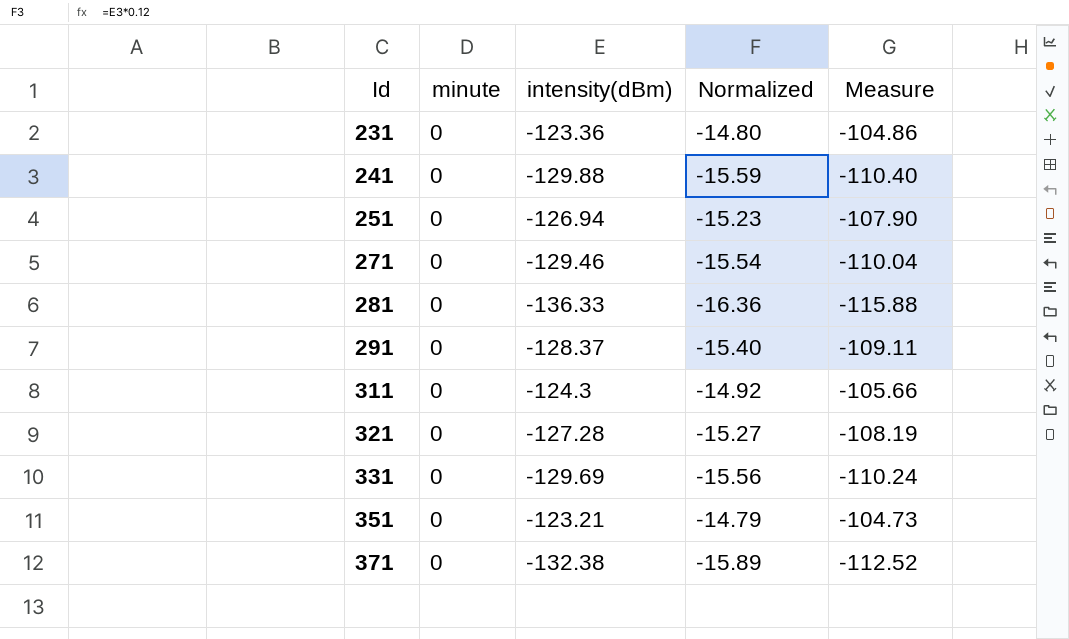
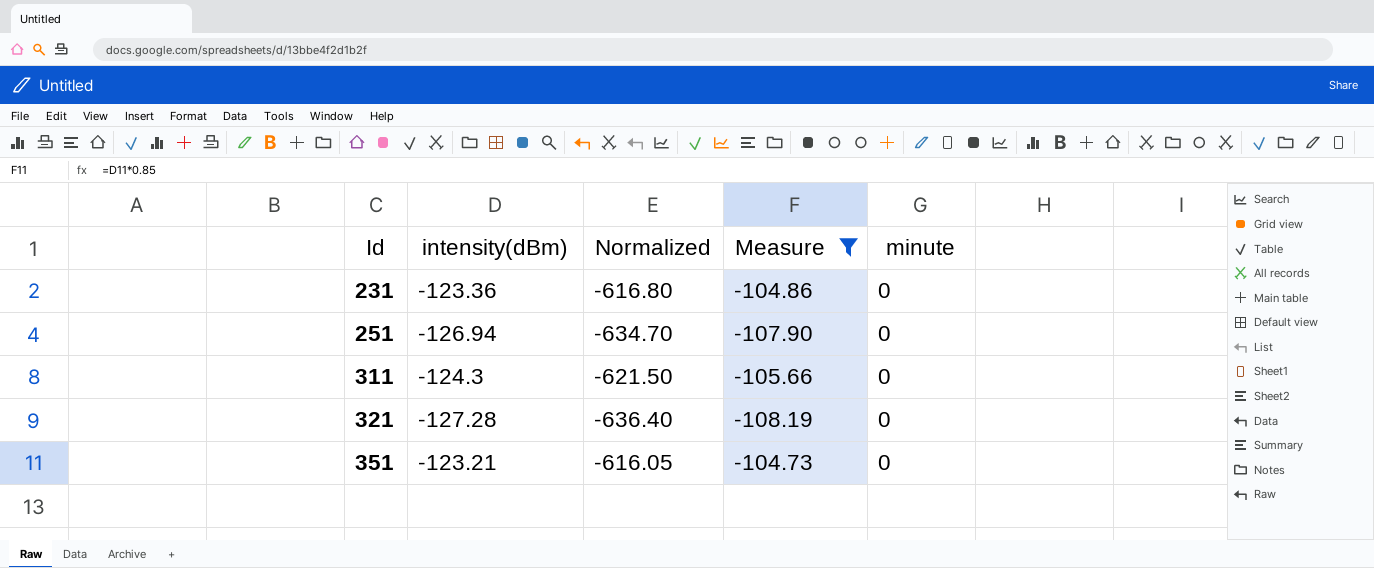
filter: none -> Measure >= -108.19
column Normalized | formula: [intensity(dBm)] * 0.12 -> [intensity(dBm)] * 5
column minute | position: 2 -> 5

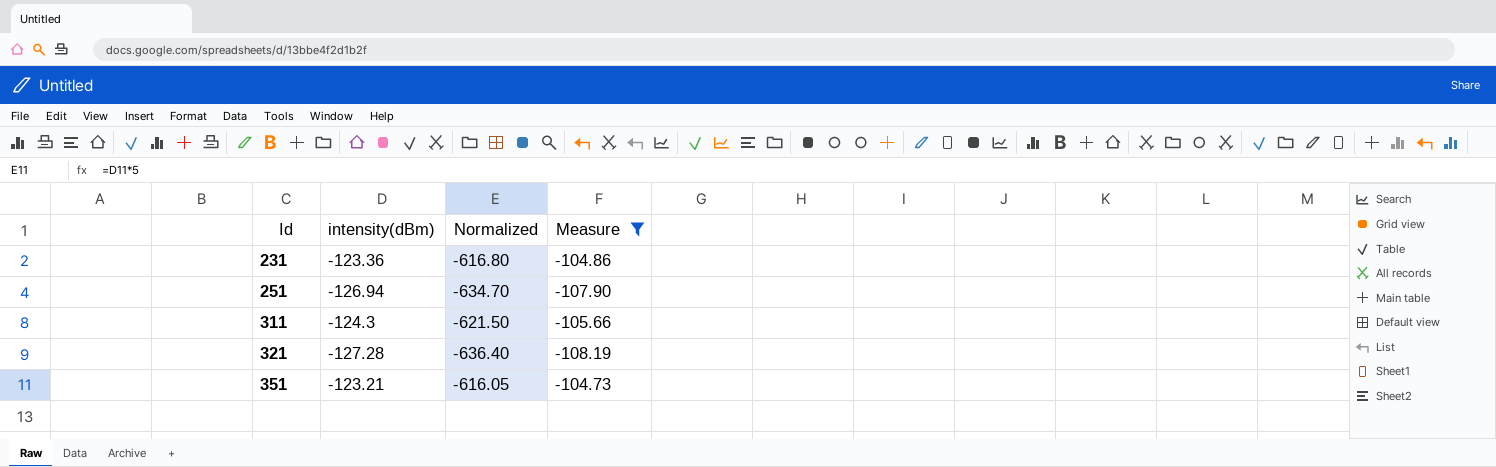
column minute | position: 5 -> none

